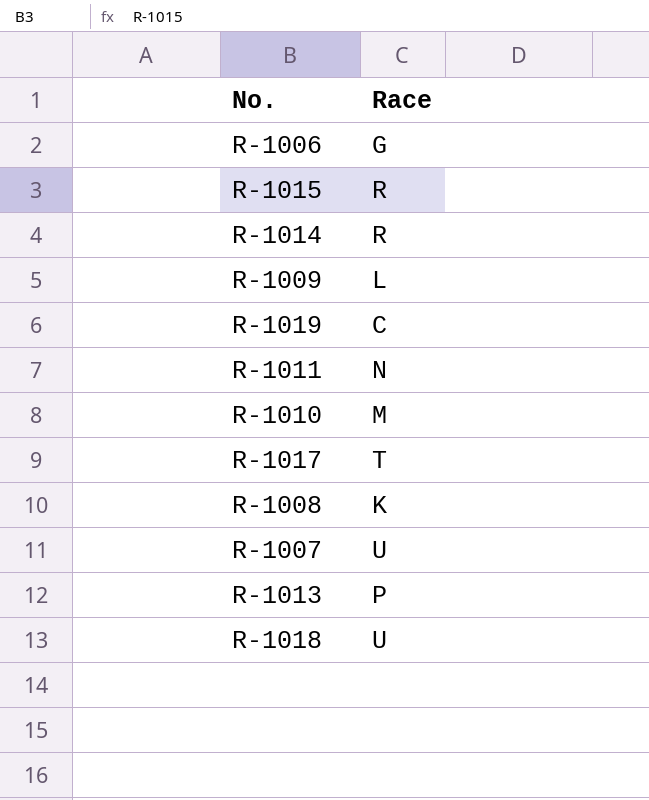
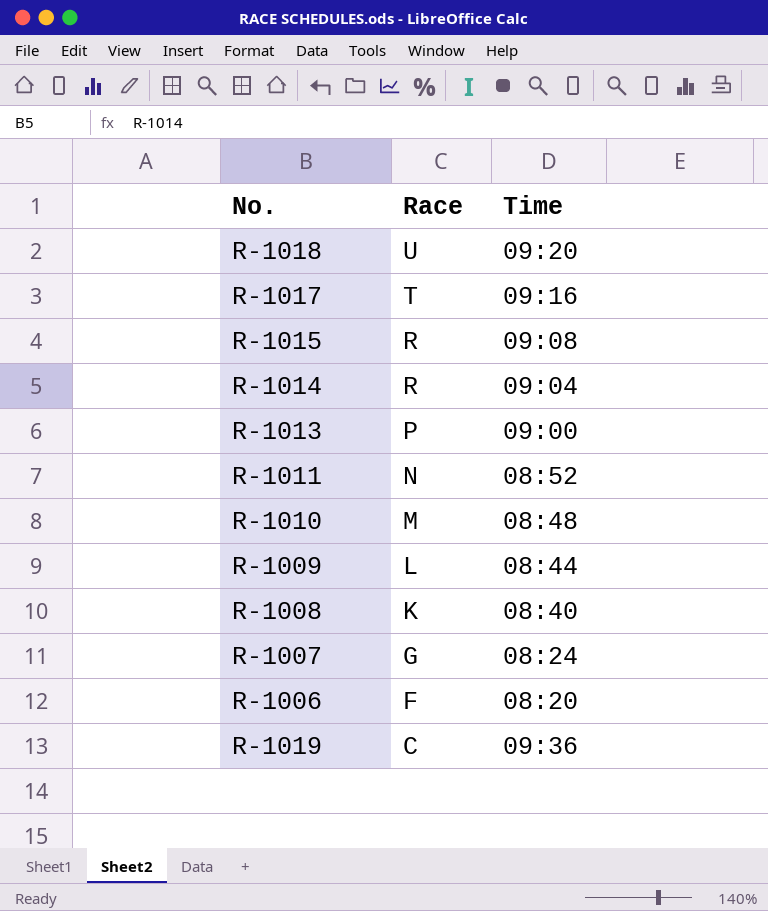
row order: none -> Race descending
column Time | position: none -> 3
R-1007 | Race: U -> G
R-1006 | Race: G -> F

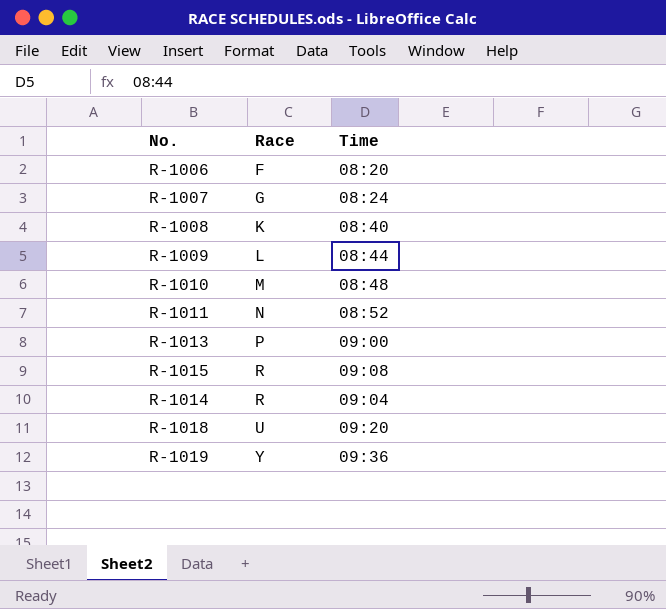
row order: Race descending -> Race ascending
row R-1017: T | 09:16 -> none
R-1019 | Race: C -> Y

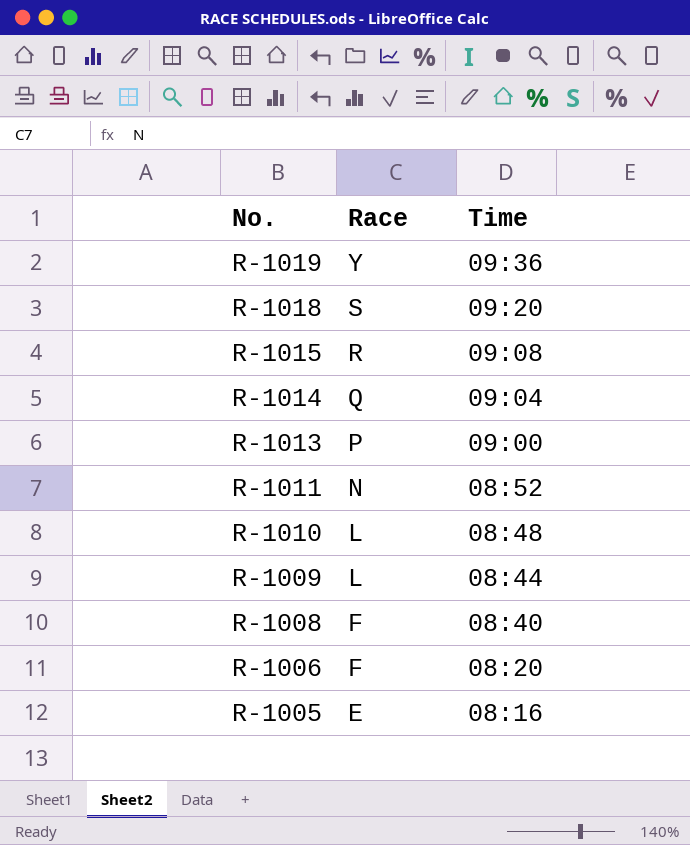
row order: Race ascending -> No. descending
row R-1007: G | 08:24 -> none
R-1018 | Race: U -> S
R-1014 | Race: R -> Q
R-1010 | Race: M -> L
R-1008 | Race: K -> F
row R-1005: none -> E | 08:16

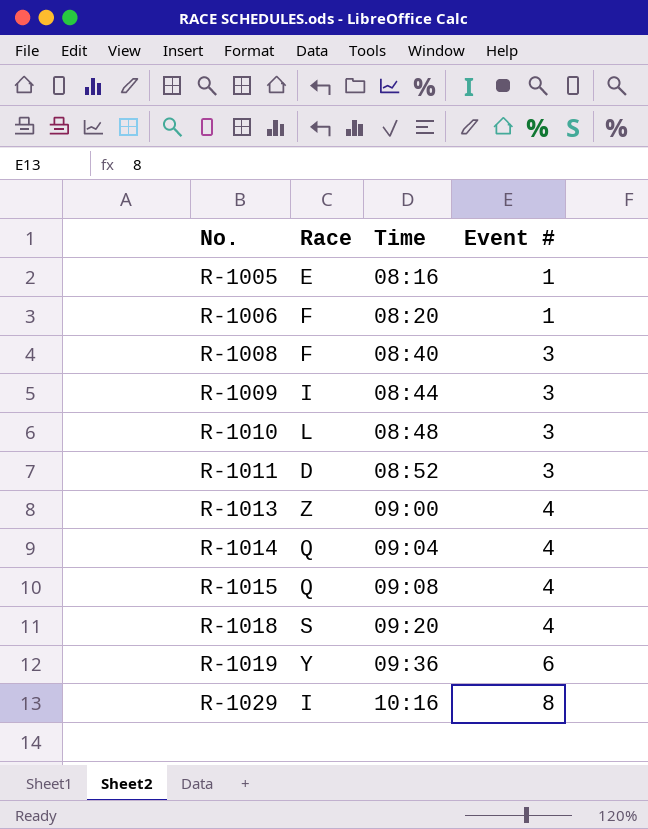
row order: No. descending -> No. ascending
column Event # | position: none -> 4
R-1009 | Race: L -> I
R-1011 | Race: N -> D
R-1013 | Race: P -> Z
R-1015 | Race: R -> Q
row R-1029: none -> I | 10:16 | 8

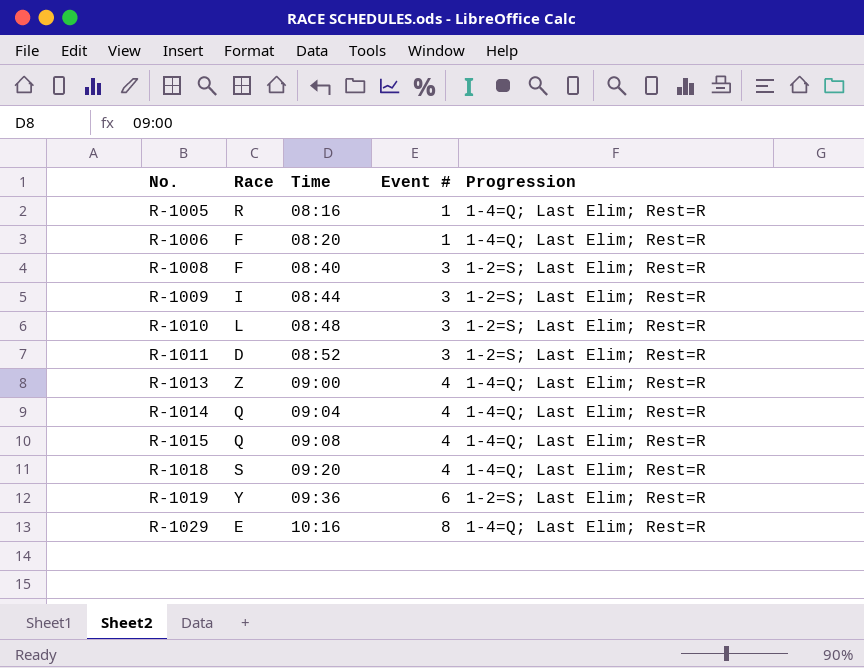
column Progression | position: none -> 5
R-1005 | Race: E -> R
R-1029 | Race: I -> E

